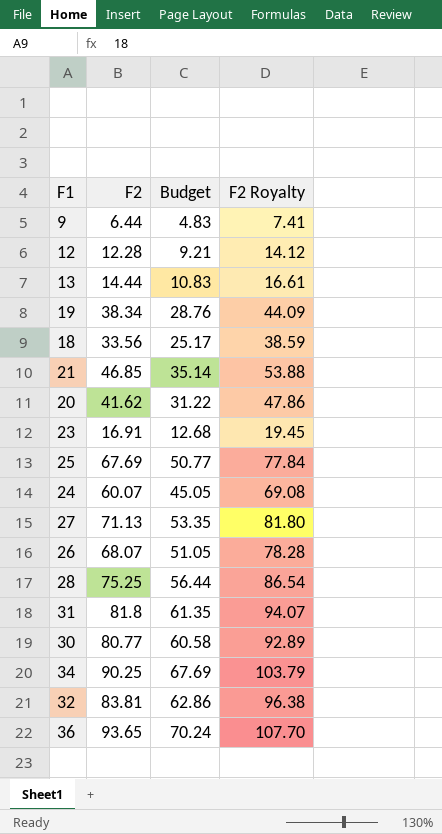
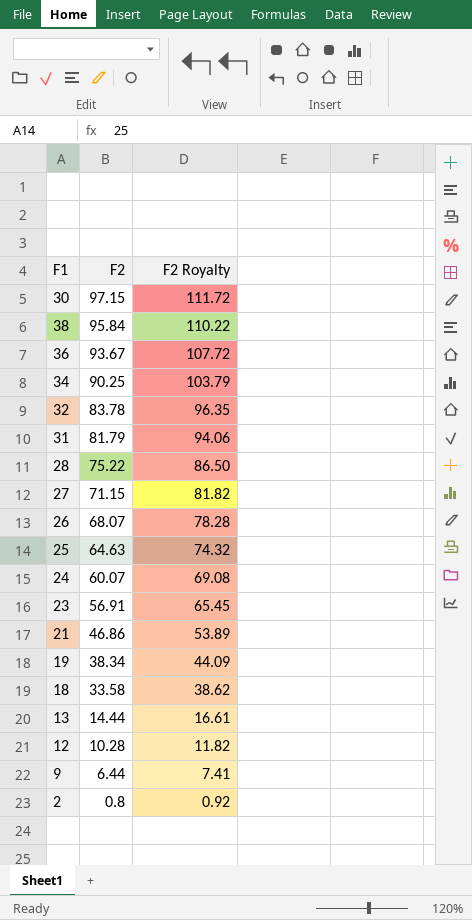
row order: none -> F2 descending
column Budget | formula: [F2] * 0.75 -> none
row 20: 41.62 | 31.22 | 47.86 -> none
30 | F2: 80.77 -> 97.15
30 | F2 Royalty: 92.89 -> 111.72
row 38: none -> 95.84 | 110.22
36 | F2: 93.65 -> 93.67
36 | F2 Royalty: 107.70 -> 107.72
32 | F2: 83.81 -> 83.78
32 | F2 Royalty: 96.38 -> 96.35
31 | F2: 81.8 -> 81.79
31 | F2 Royalty: 94.07 -> 94.06
28 | F2: 75.25 -> 75.22
28 | F2 Royalty: 86.54 -> 86.50
27 | F2: 71.13 -> 71.15
27 | F2 Royalty: 81.80 -> 81.82
25 | F2: 67.69 -> 64.63
25 | F2 Royalty: 77.84 -> 74.32
23 | F2: 16.91 -> 56.91
23 | F2 Royalty: 19.45 -> 65.45
21 | F2: 46.85 -> 46.86
21 | F2 Royalty: 53.88 -> 53.89
18 | F2: 33.56 -> 33.58
18 | F2 Royalty: 38.59 -> 38.62
12 | F2: 12.28 -> 10.28
12 | F2 Royalty: 14.12 -> 11.82
row 2: none -> 0.8 | 0.92

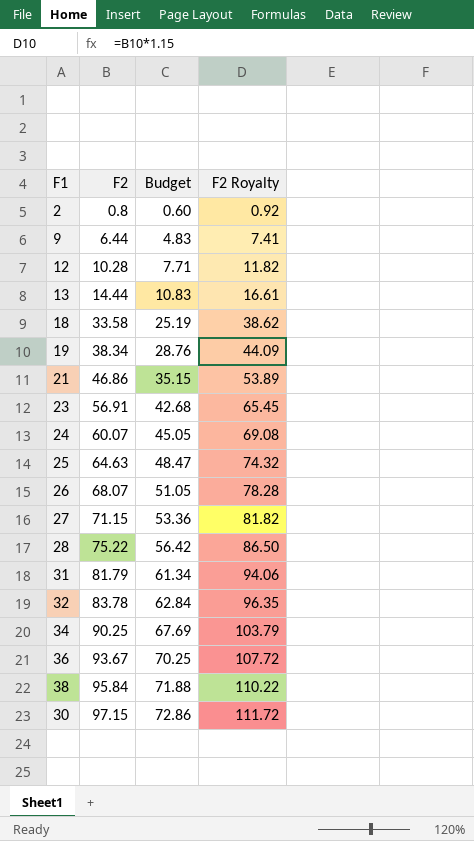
row order: F2 descending -> F2 ascending
column Budget | formula: none -> [F2] * 0.75

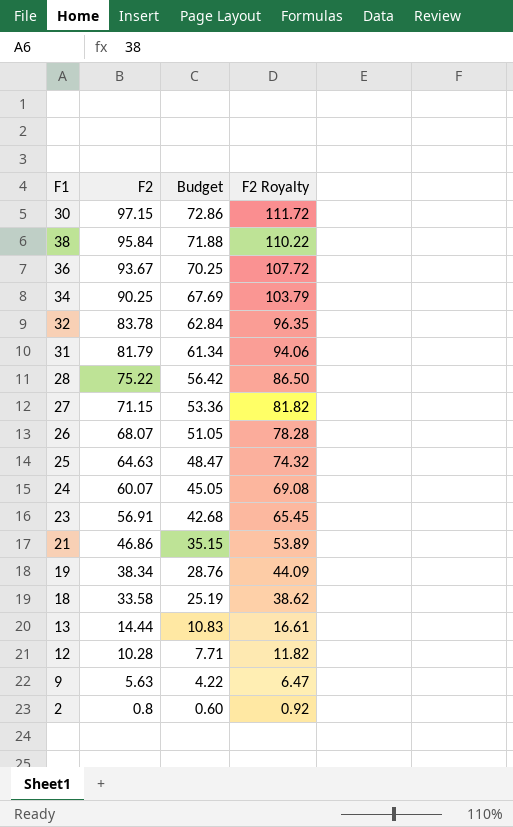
row order: F2 ascending -> F2 descending
9 | F2: 6.44 -> 5.63
9 | Budget: 4.83 -> 4.22
9 | F2 Royalty: 7.41 -> 6.47

